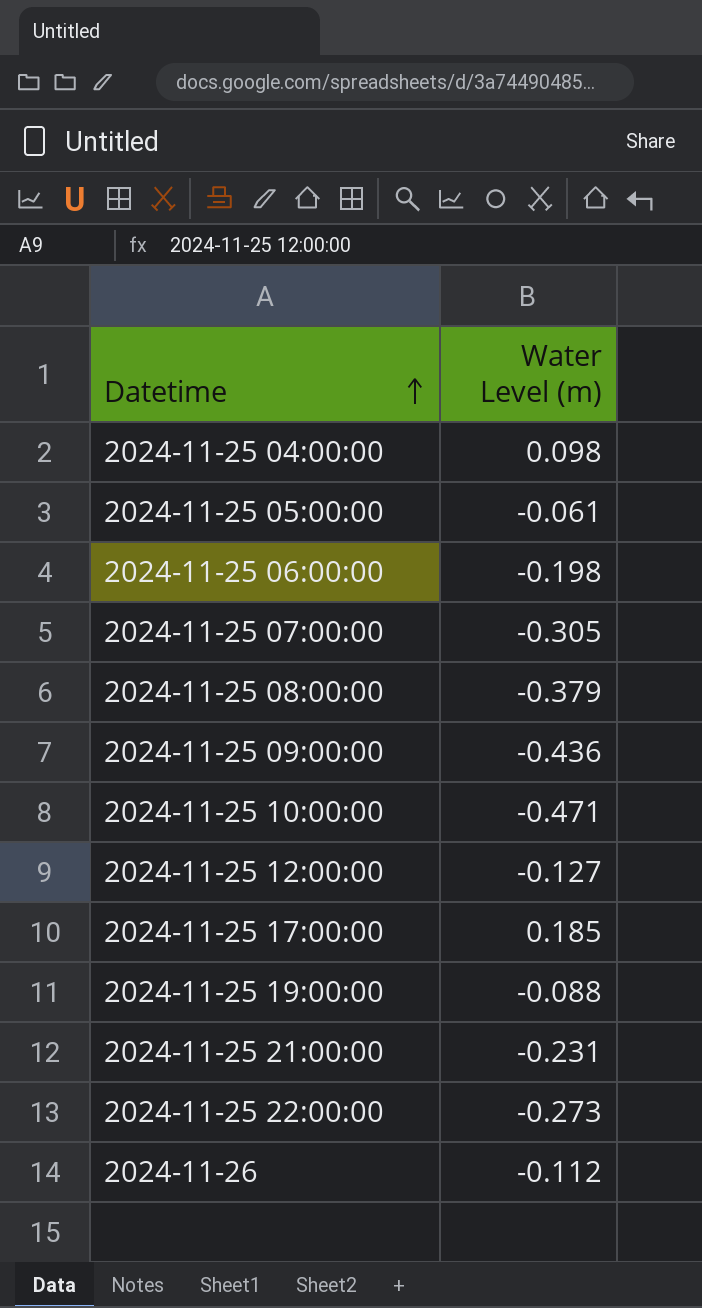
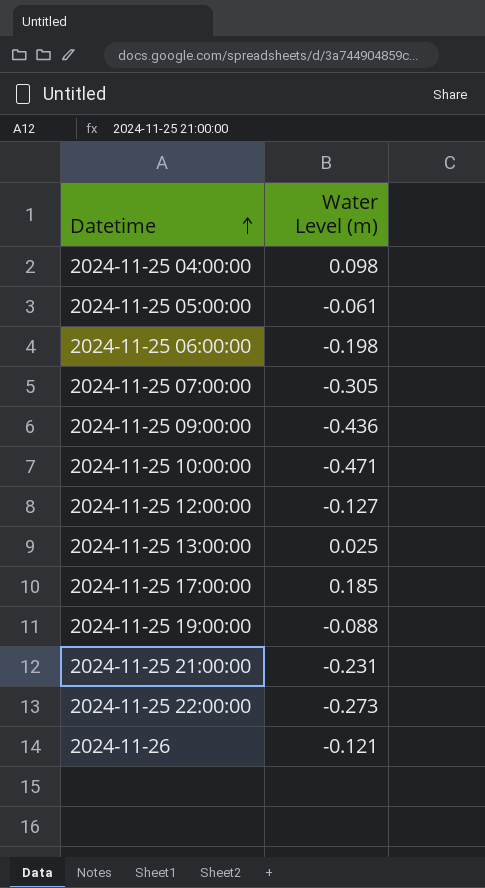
row 2024-11-25 08:00:00: -0.379 -> none
row 2024-11-25 13:00:00: none -> 0.025
2024-11-26 | Water Level (m): -0.112 -> -0.121

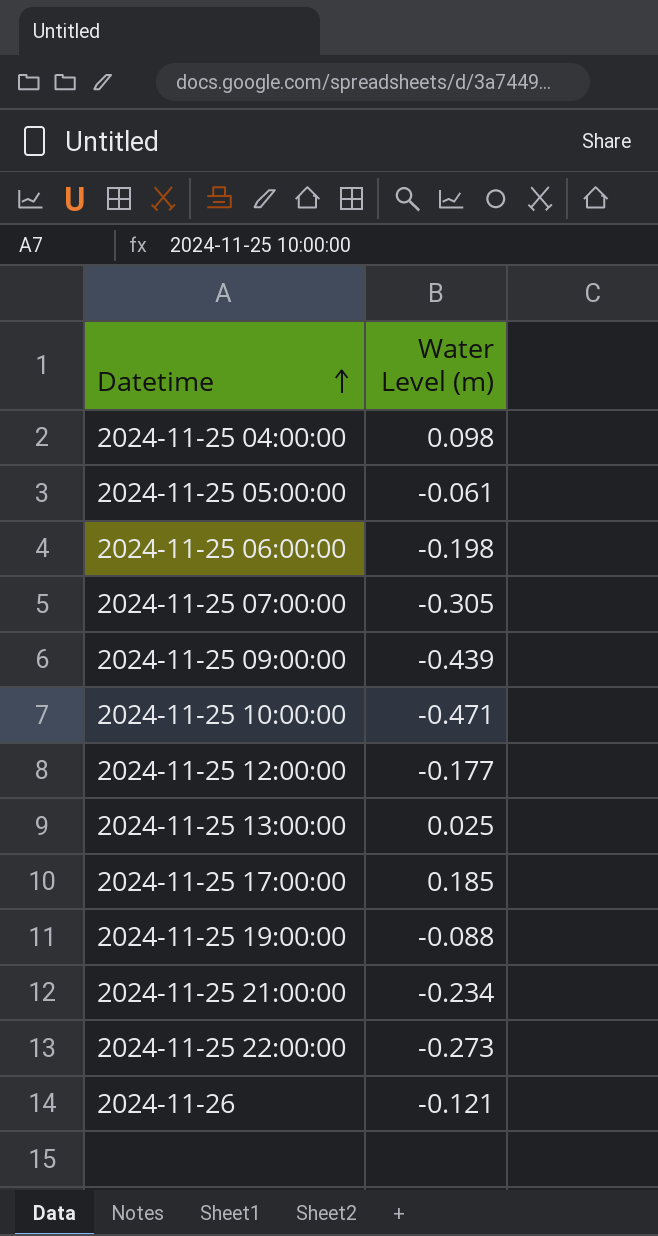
2024-11-25 09:00:00 | Water Level (m): -0.436 -> -0.439
2024-11-25 12:00:00 | Water Level (m): -0.127 -> -0.177
2024-11-25 21:00:00 | Water Level (m): -0.231 -> -0.234

